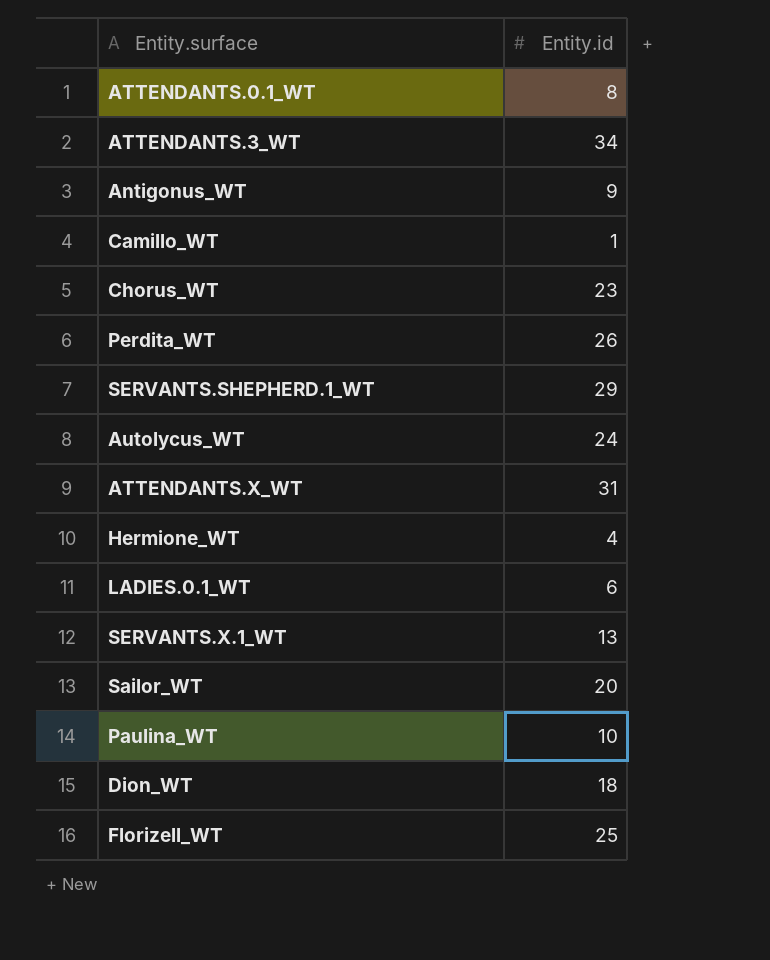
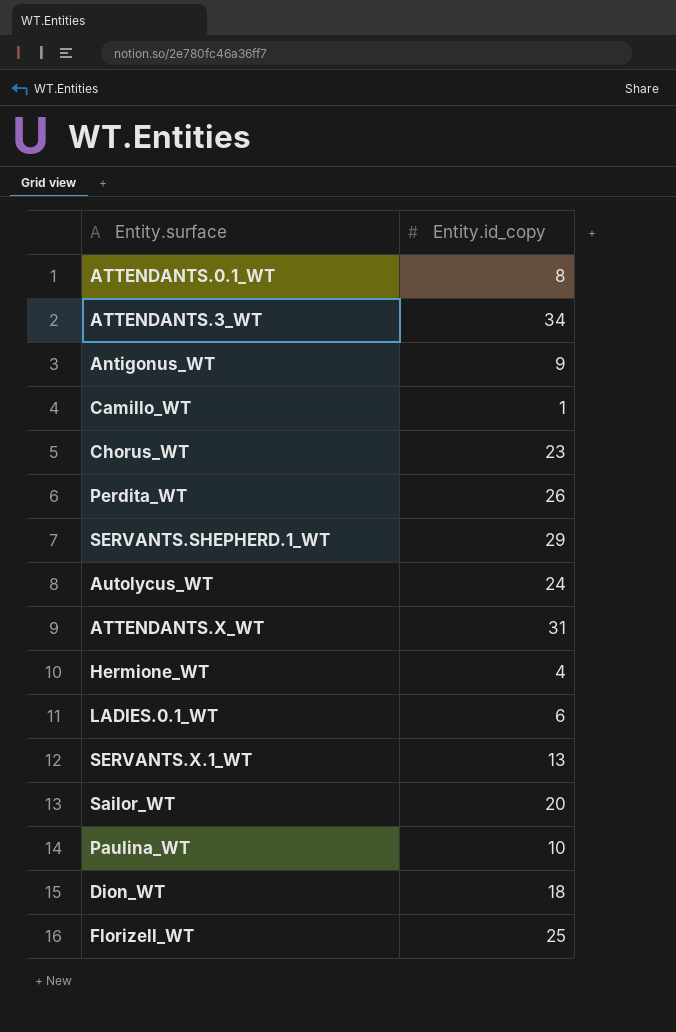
column name: Entity.id -> Entity.id_copy

